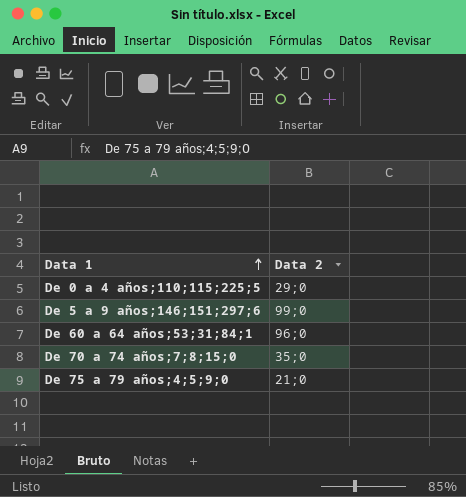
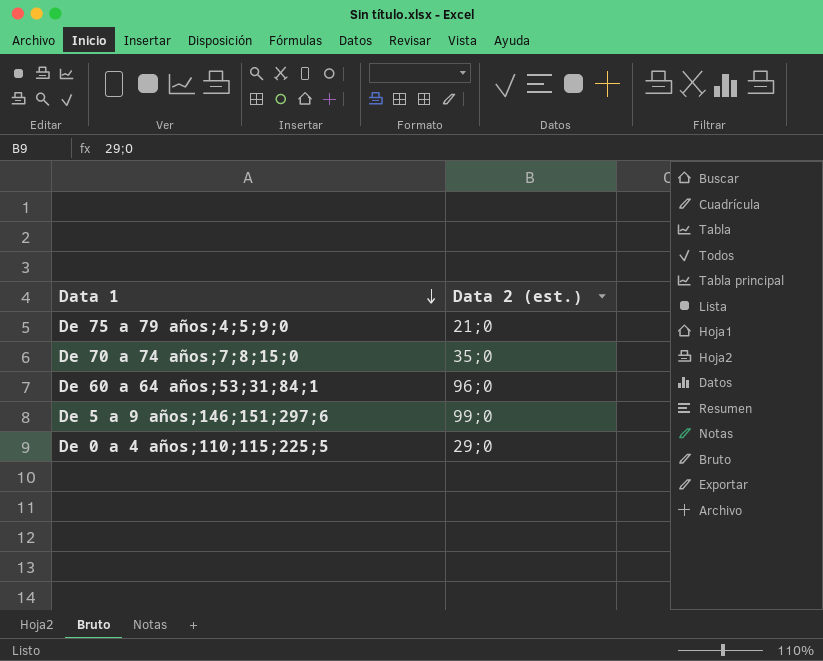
row order: Data 1 ascending -> Data 1 descending
column name: Data 2 -> Data 2 (est.)

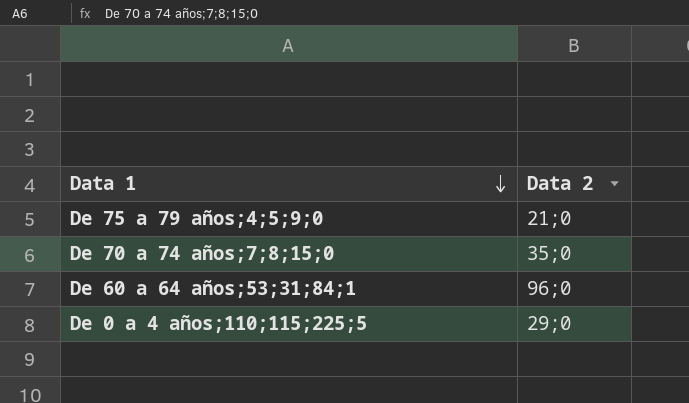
column name: Data 2 (est.) -> Data 2
row De 5 a 9 años;146;151;297;6: 99;0 -> none

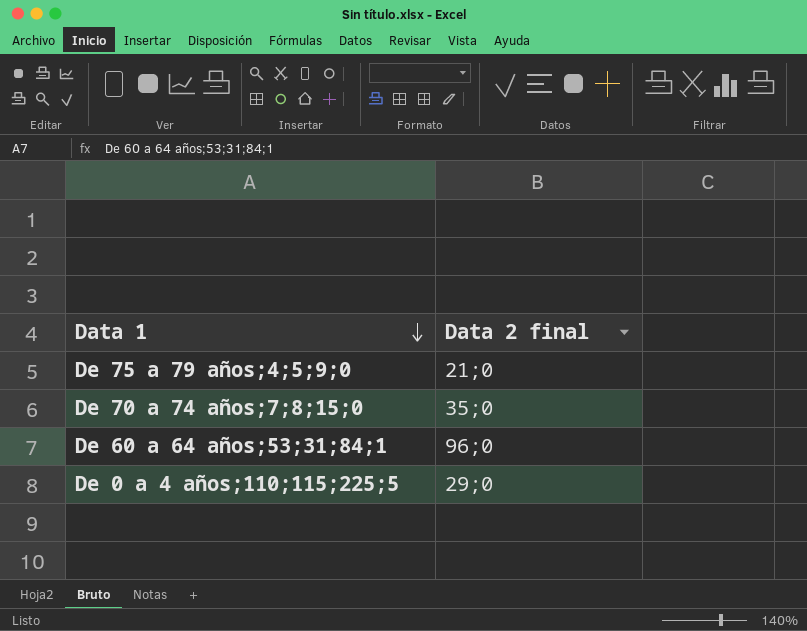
column name: Data 2 -> Data 2 final

